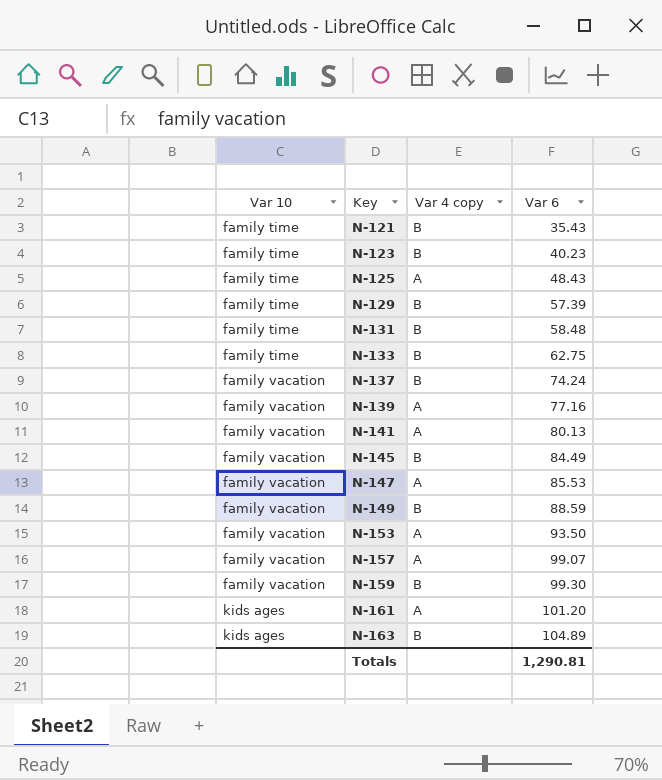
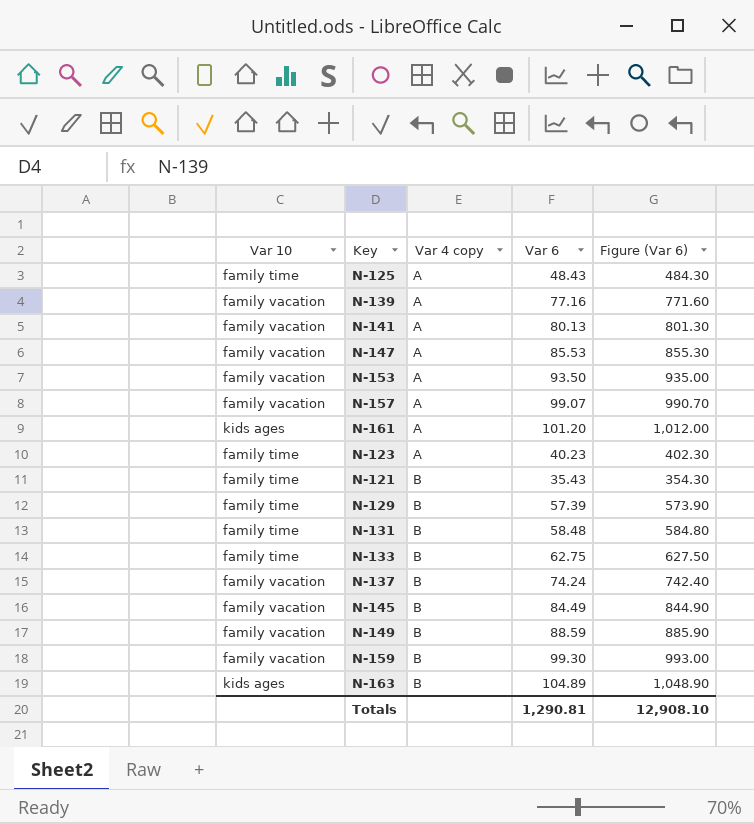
row order: Var 10 ascending -> Var 4 copy ascending
column Figure (Var 6) | formula: none -> [Var 6] * 10
N-123 | Var 4 copy: B -> A

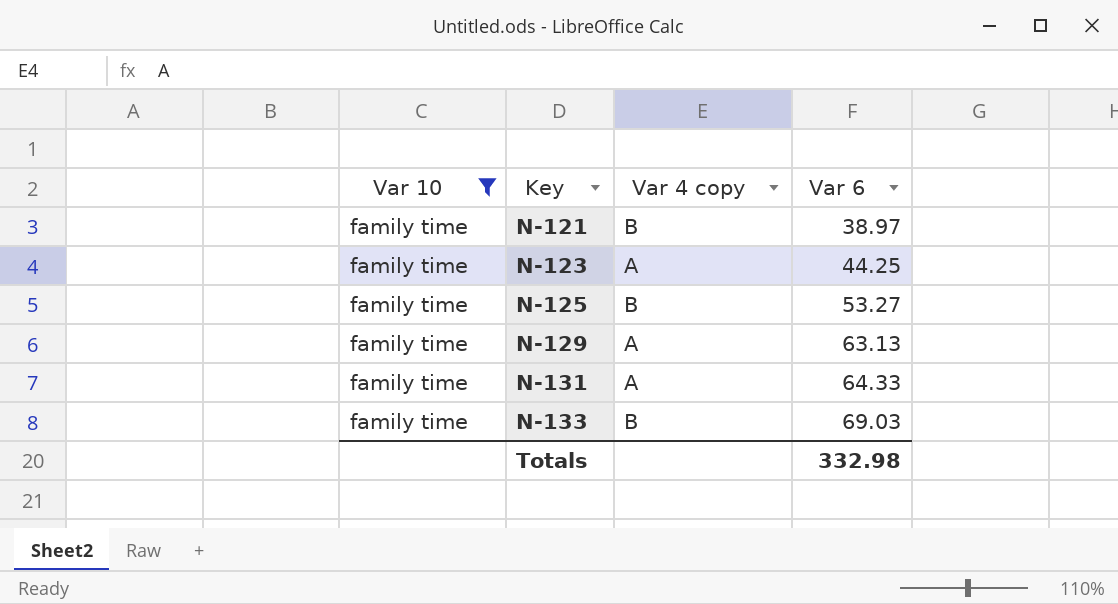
filter: none -> Var 10 = family time
row order: Var 4 copy ascending -> Key ascending
column Figure (Var 6) | formula: [Var 6] * 10 -> none
N-121 | Var 6: 35.43 -> 38.97
N-123 | Var 6: 40.23 -> 44.25
N-125 | Var 4 copy: A -> B
N-125 | Var 6: 48.43 -> 53.27
N-129 | Var 4 copy: B -> A
N-129 | Var 6: 57.39 -> 63.13
N-131 | Var 4 copy: B -> A
N-131 | Var 6: 58.48 -> 64.33
N-133 | Var 6: 62.75 -> 69.03
Totals | Var 6: 1,290.81 -> 332.98

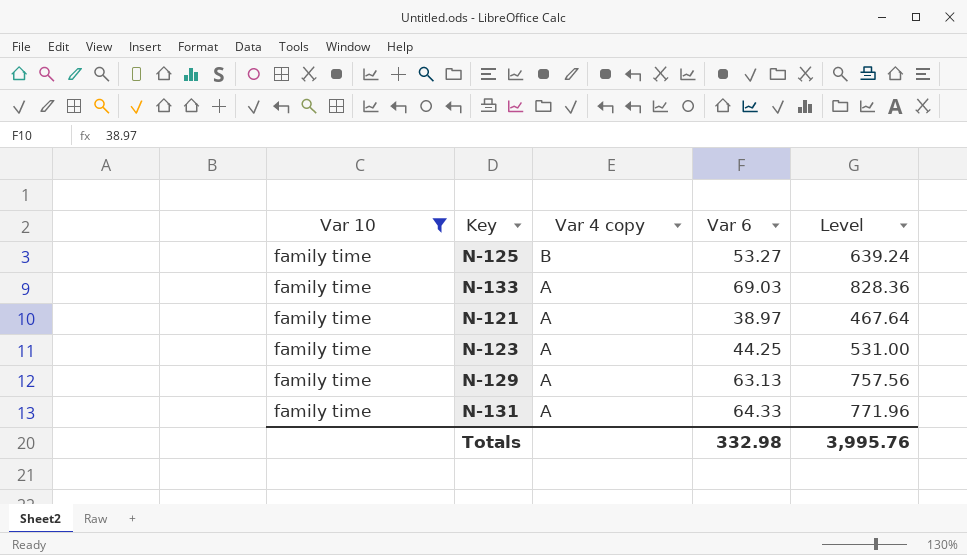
row order: Key ascending -> Var 4 copy descending
column Level | formula: none -> [Var 6] * 12
N-133 | Var 4 copy: B -> A
N-121 | Var 4 copy: B -> A

